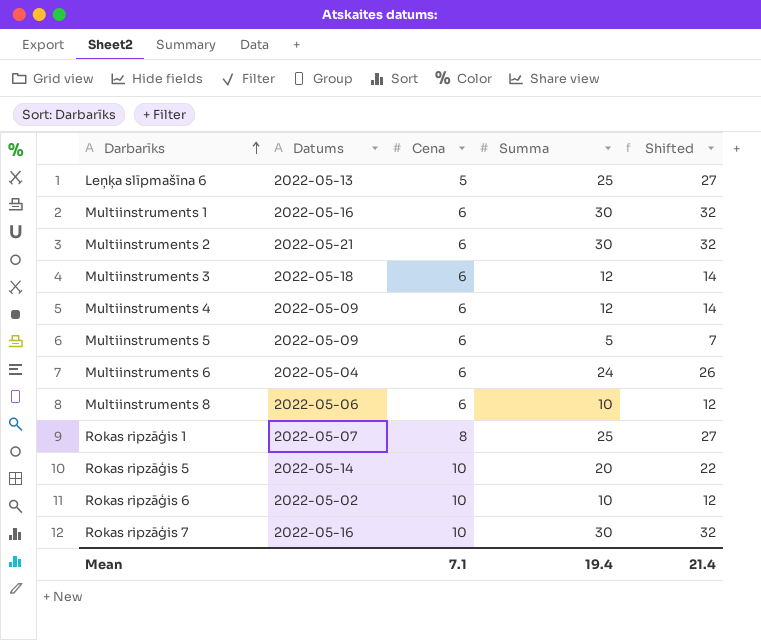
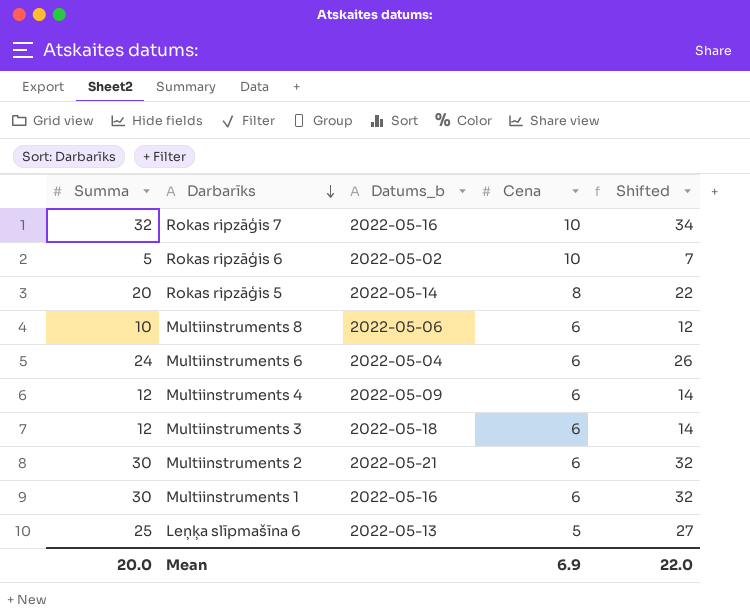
row order: Darbarīks ascending -> Darbarīks descending
column Summa | position: 4 -> 1
column name: Datums -> Datums_b
row Multiinstruments 5: 2022-05-09 | 6 | 5 | 7 -> none
row Rokas ripzāģis 1: 2022-05-07 | 8 | 25 | 27 -> none
Rokas ripzāģis 7 | Summa: 30 -> 32
Rokas ripzāģis 7 | Shifted: 32 -> 34
Rokas ripzāģis 6 | Summa: 10 -> 5
Rokas ripzāģis 6 | Shifted: 12 -> 7
Rokas ripzāģis 5 | Cena: 10 -> 8
Mean | Summa: 19.4 -> 20.0
Mean | Cena: 7.1 -> 6.9
Mean | Shifted: 21.4 -> 22.0

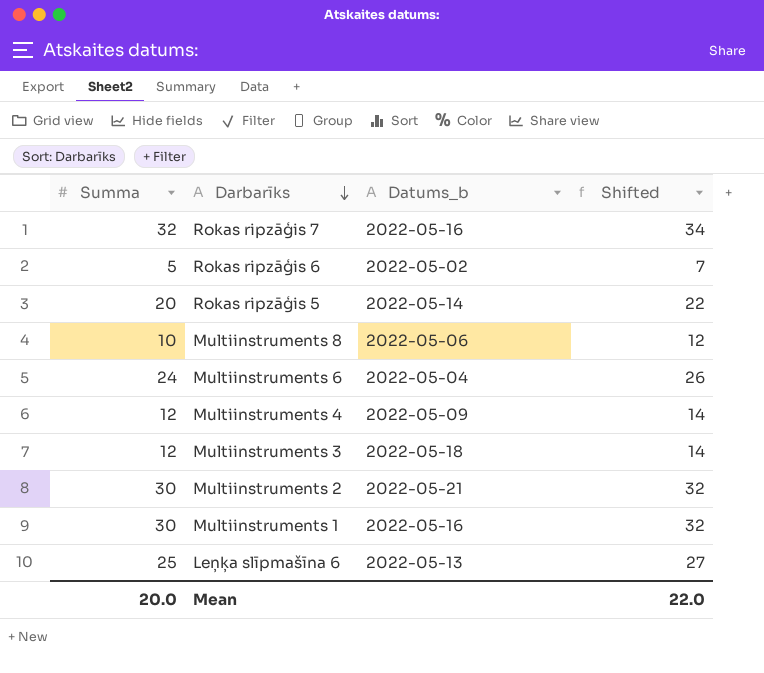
column Cena | position: 4 -> none

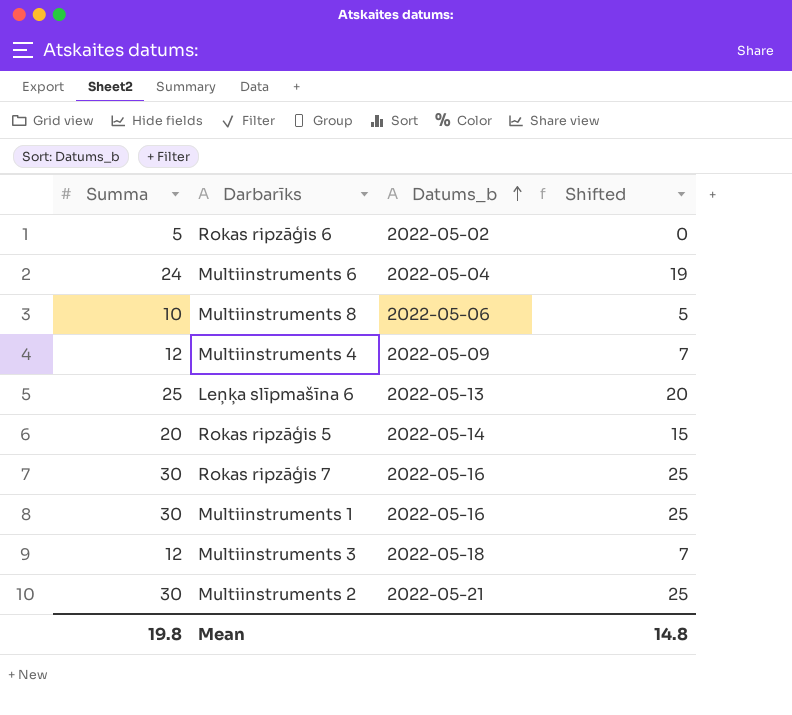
row order: Darbarīks descending -> Datums_b ascending
column Shifted | formula: [Summa] + 2 -> [Summa] - 5
Rokas ripzāģis 7 | Summa: 32 -> 30
Mean | Summa: 20.0 -> 19.8
Mean | Shifted: 22.0 -> 14.8

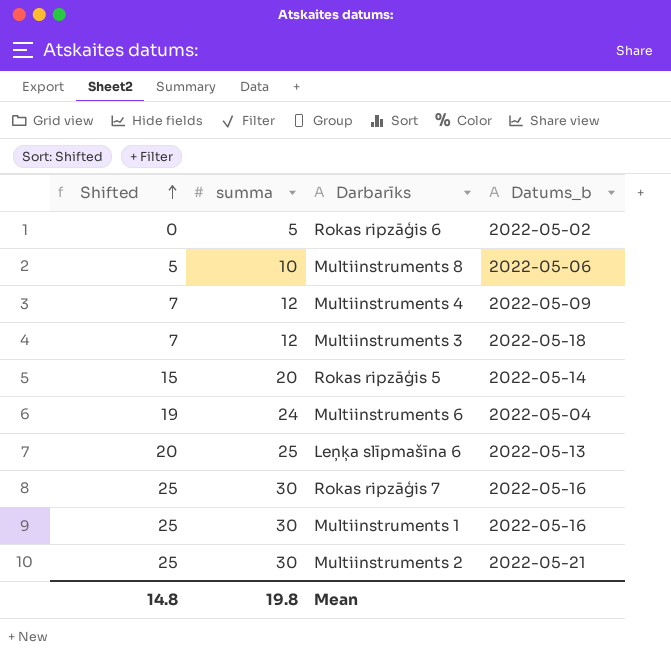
row order: Datums_b ascending -> Shifted ascending
column Shifted | position: 4 -> 1
column name: Summa -> summa

